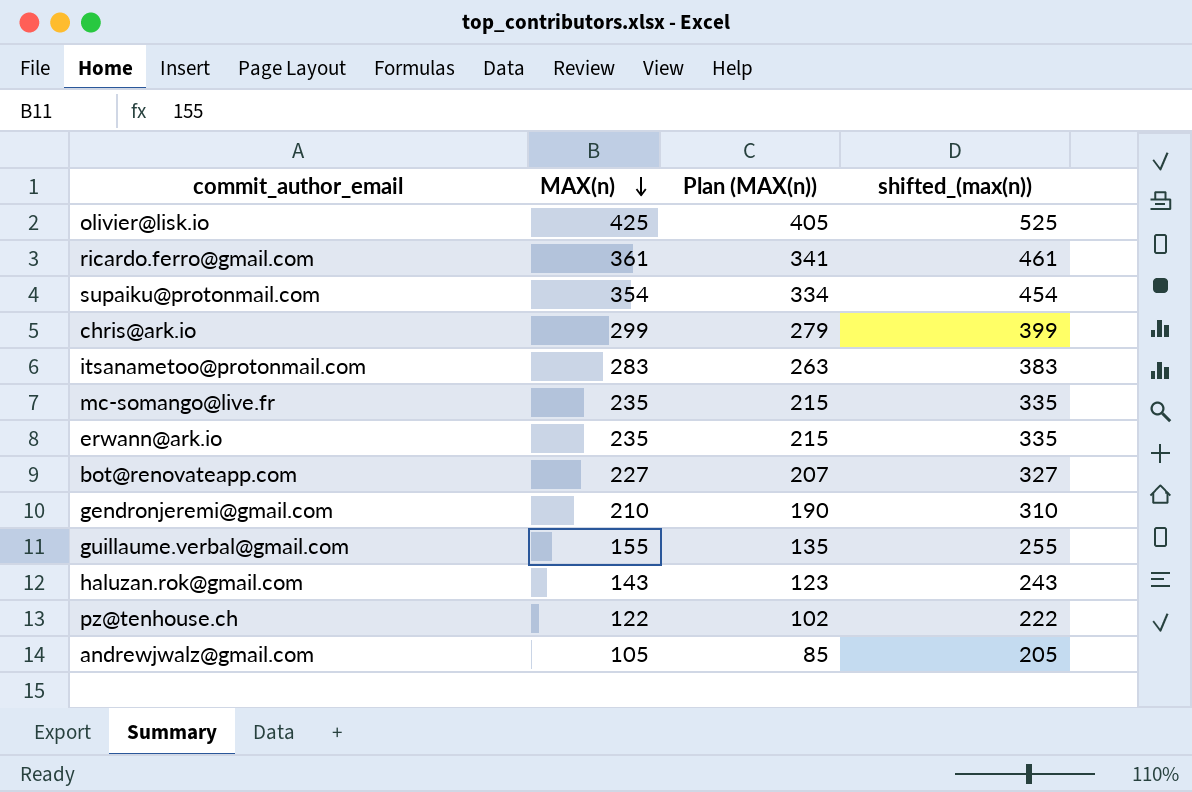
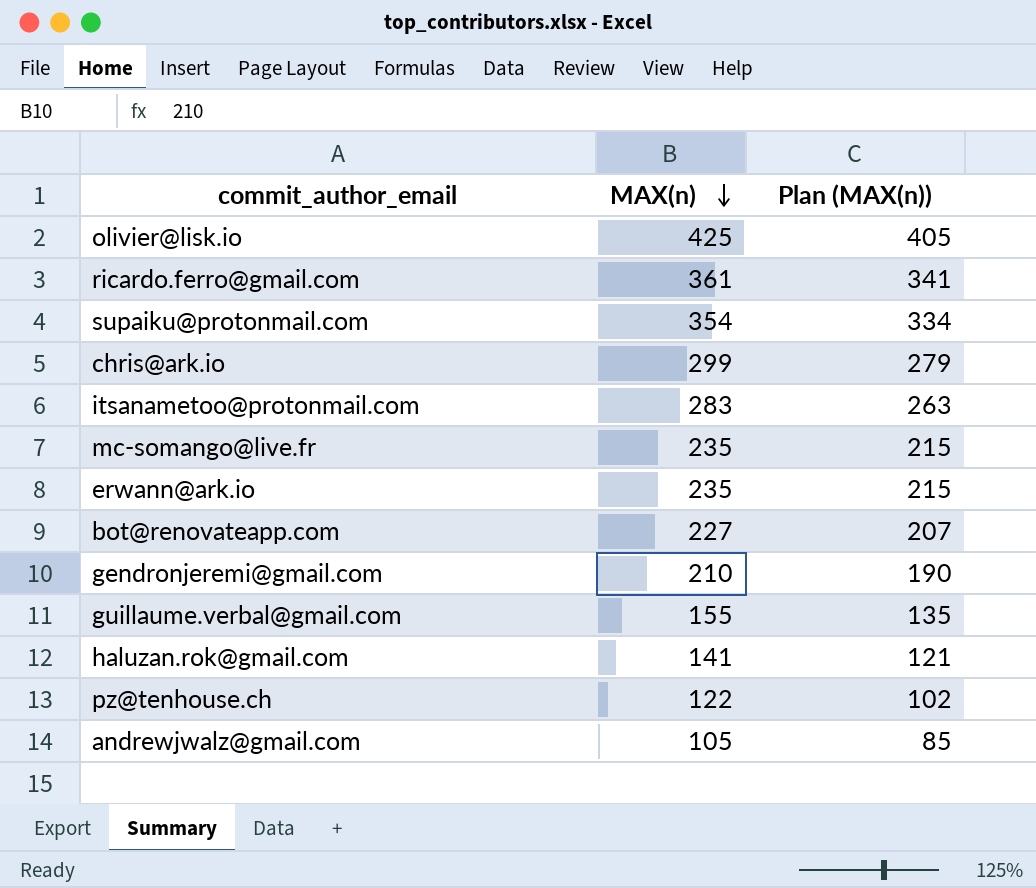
column shifted_(max(n)) | formula: [MAX(n)] + 100 -> none
haluzan.rok@gmail.com | MAX(n): 143 -> 141
haluzan.rok@gmail.com | Plan (MAX(n)): 123 -> 121

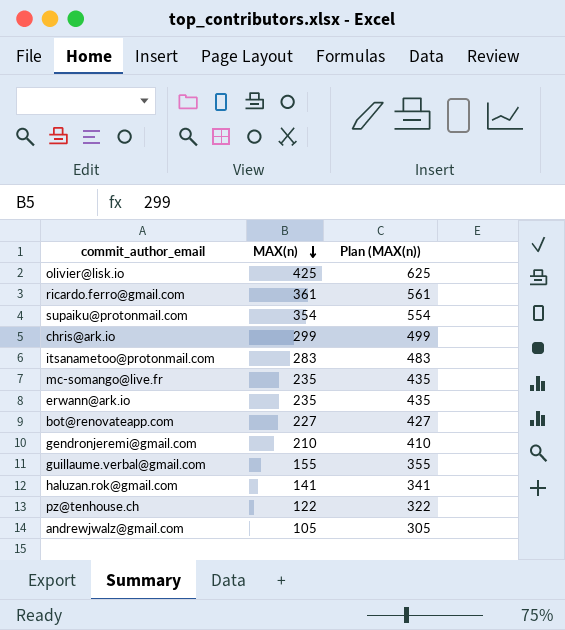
column Plan (MAX(n)) | formula: [MAX(n)] - 20 -> [MAX(n)] + 200

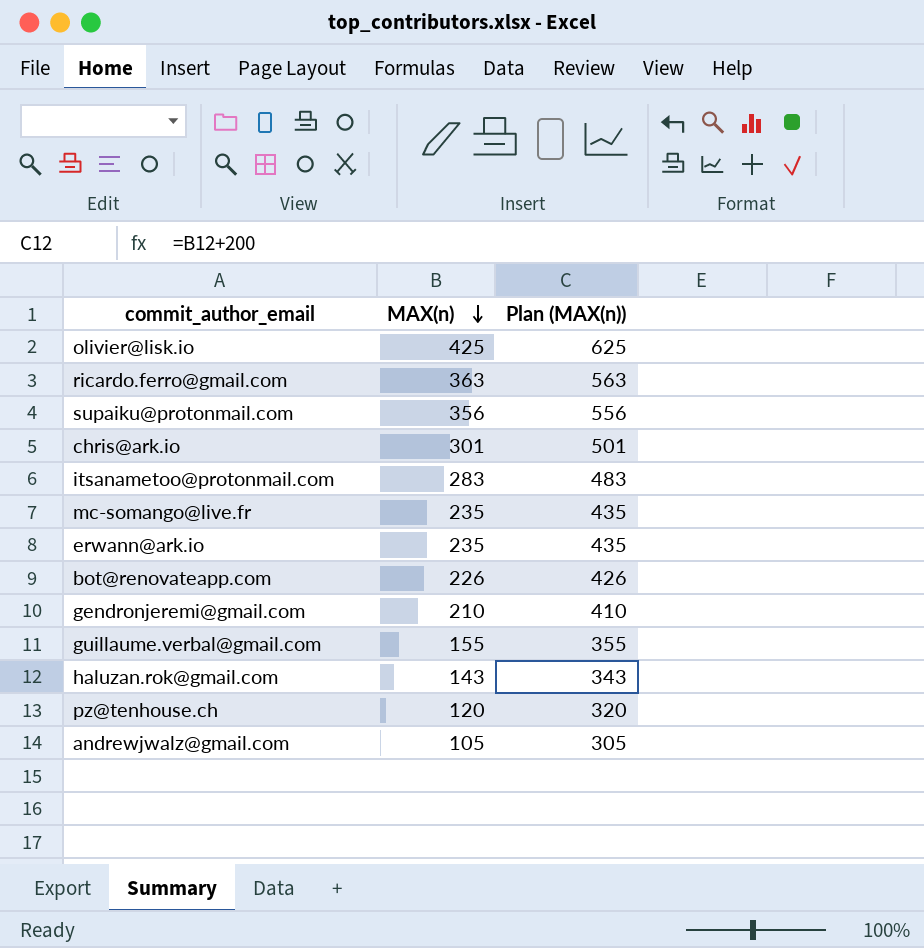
ricardo.ferro@gmail.com | MAX(n): 361 -> 363
ricardo.ferro@gmail.com | Plan (MAX(n)): 561 -> 563
supaiku@protonmail.com | MAX(n): 354 -> 356
supaiku@protonmail.com | Plan (MAX(n)): 554 -> 556
chris@ark.io | MAX(n): 299 -> 301
chris@ark.io | Plan (MAX(n)): 499 -> 501
bot@renovateapp.com | MAX(n): 227 -> 226
bot@renovateapp.com | Plan (MAX(n)): 427 -> 426
haluzan.rok@gmail.com | MAX(n): 141 -> 143
haluzan.rok@gmail.com | Plan (MAX(n)): 341 -> 343
pz@tenhouse.ch | MAX(n): 122 -> 120
pz@tenhouse.ch | Plan (MAX(n)): 322 -> 320

